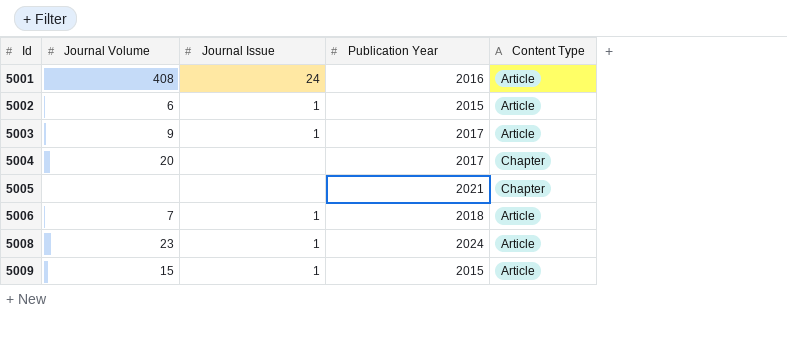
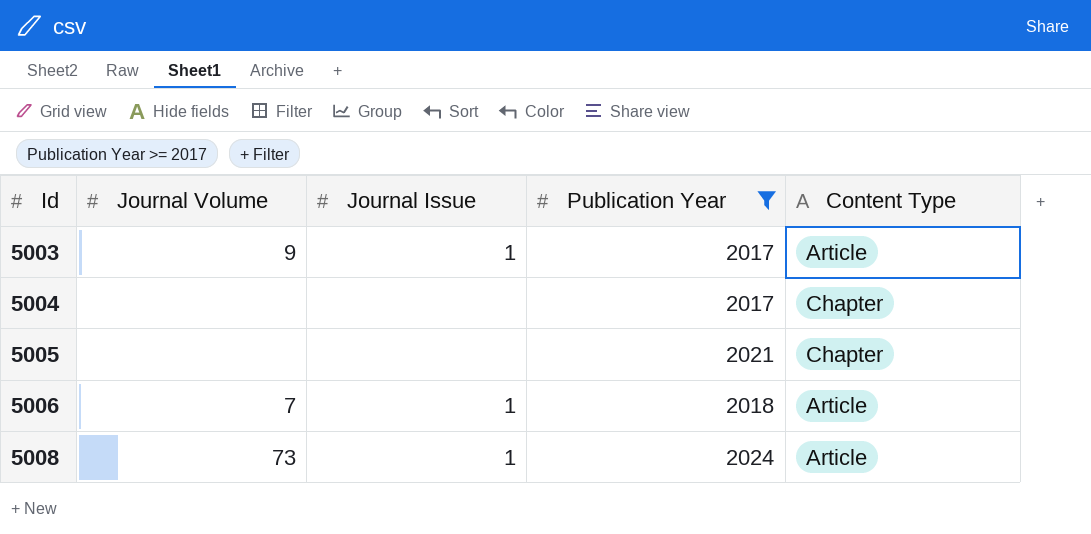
filter: none -> Publication Year >= 2017
5004 | Journal Volume: 20 -> none
5008 | Journal Volume: 23 -> 73

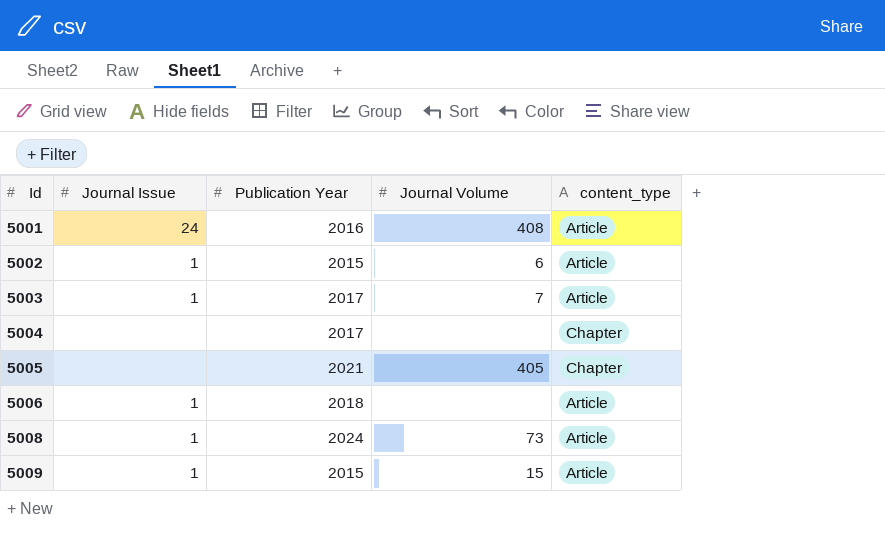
filter: Publication Year >= 2017 -> none
column Journal Volume | position: 2 -> 4
column name: Content Type -> content_type
5003 | Journal Volume: 9 -> 7
5005 | Journal Volume: none -> 405
5006 | Journal Volume: 7 -> none

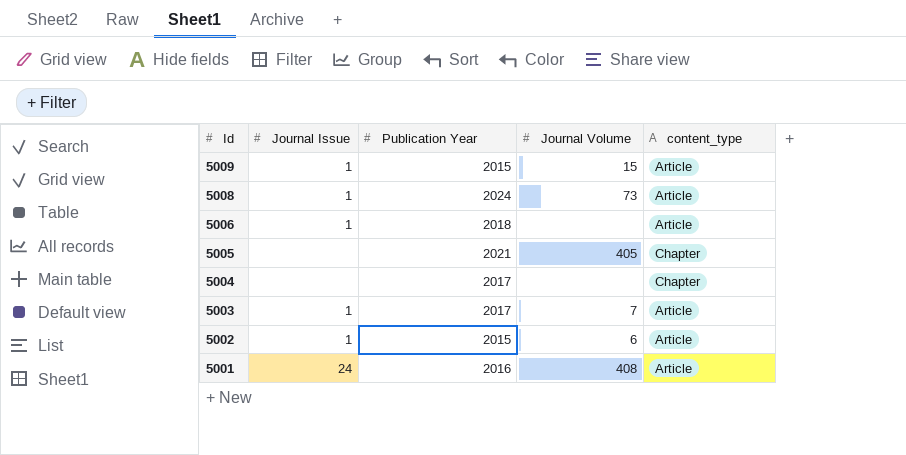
row order: Id ascending -> Id descending

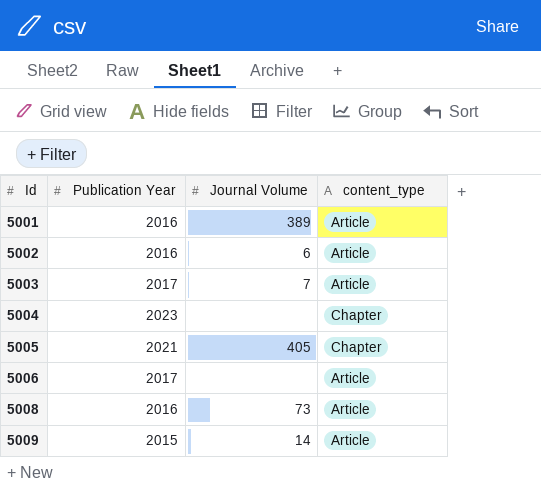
row order: Id descending -> Id ascending
column Journal Issue | position: 2 -> none
5001 | Journal Volume: 408 -> 389
5002 | Publication Year: 2015 -> 2016
5004 | Publication Year: 2017 -> 2023
5006 | Publication Year: 2018 -> 2017
5008 | Publication Year: 2024 -> 2016
5009 | Journal Volume: 15 -> 14

